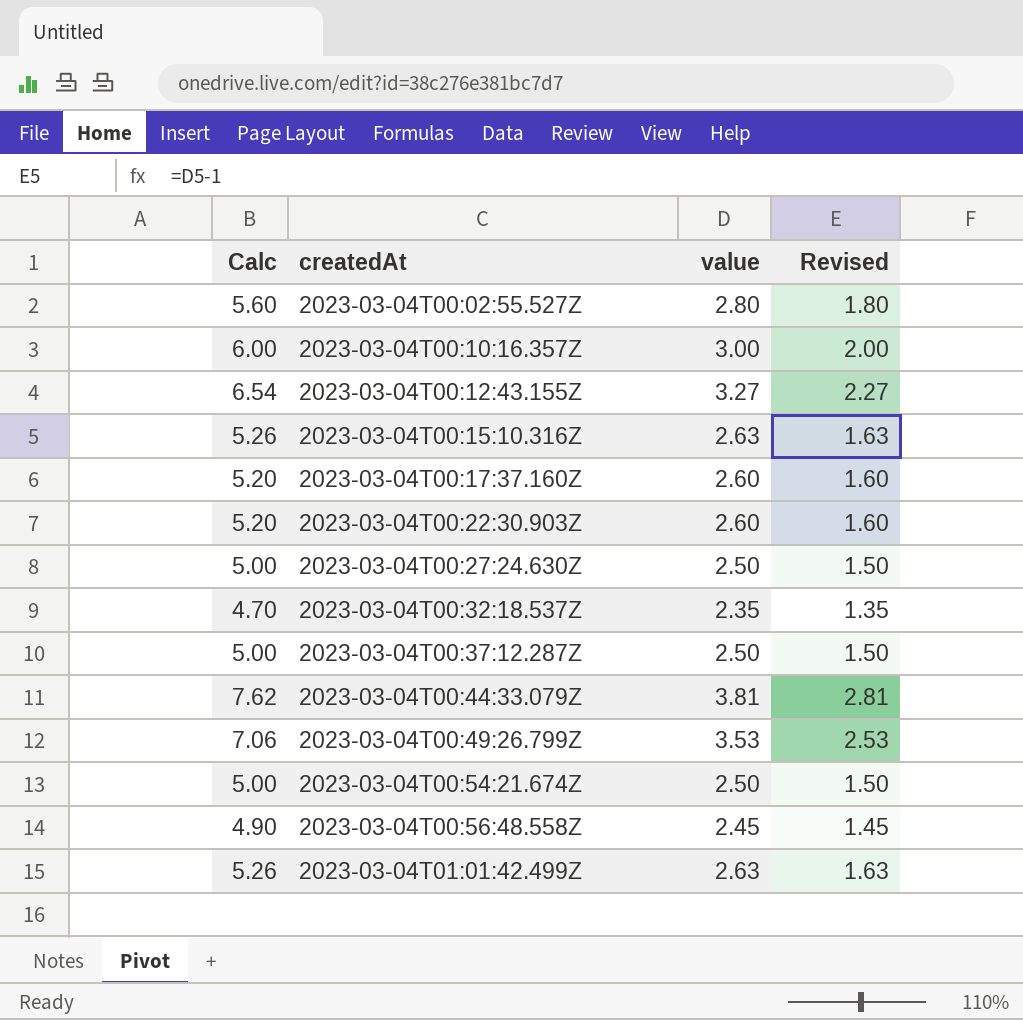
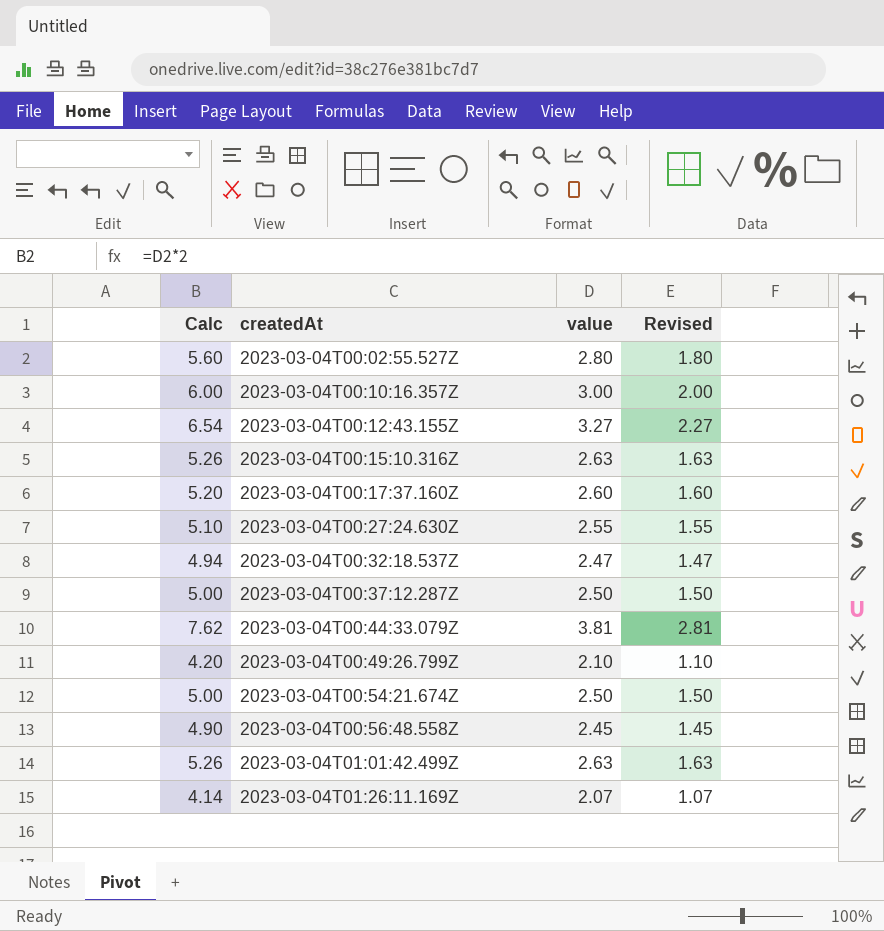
row 2023-03-04T00:22:30.903Z: 5.20 | 2.60 | 1.60 -> none
2023-03-04T00:27:24.630Z | Calc: 5.00 -> 5.10
2023-03-04T00:27:24.630Z | value: 2.50 -> 2.55
2023-03-04T00:27:24.630Z | Revised: 1.50 -> 1.55
2023-03-04T00:32:18.537Z | Calc: 4.70 -> 4.94
2023-03-04T00:32:18.537Z | value: 2.35 -> 2.47
2023-03-04T00:32:18.537Z | Revised: 1.35 -> 1.47
2023-03-04T00:49:26.799Z | Calc: 7.06 -> 4.20
2023-03-04T00:49:26.799Z | value: 3.53 -> 2.10
2023-03-04T00:49:26.799Z | Revised: 2.53 -> 1.10
row 2023-03-04T01:26:11.169Z: none -> 4.14 | 2.07 | 1.07

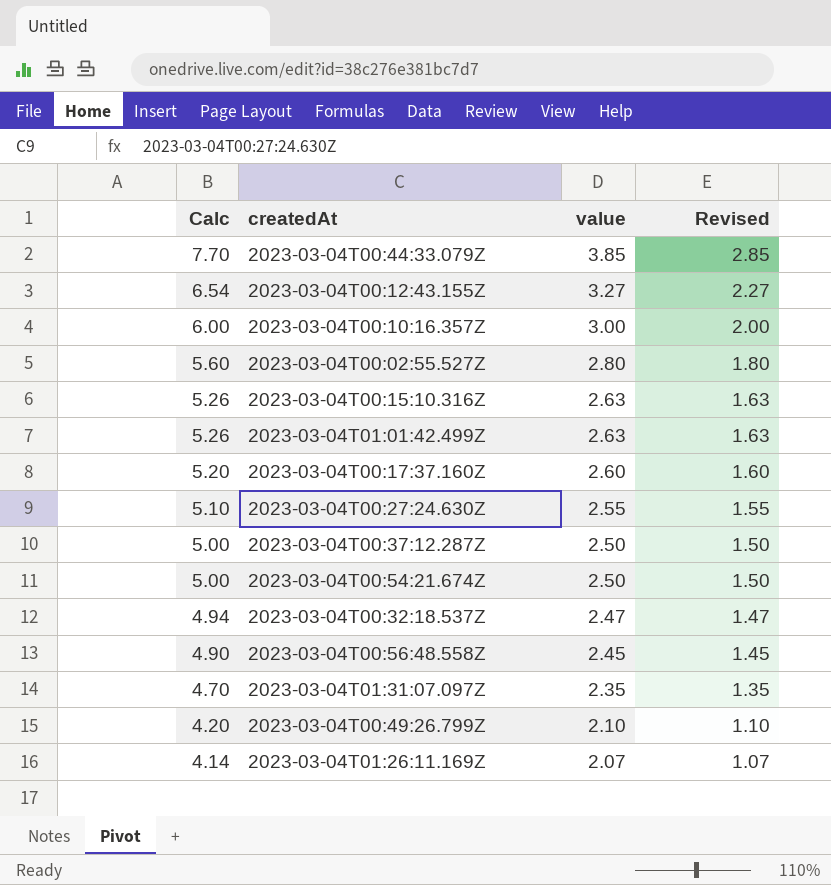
row order: createdAt ascending -> Calc descending
2023-03-04T00:44:33.079Z | Calc: 7.62 -> 7.70
2023-03-04T00:44:33.079Z | value: 3.81 -> 3.85
2023-03-04T00:44:33.079Z | Revised: 2.81 -> 2.85
row 2023-03-04T01:31:07.097Z: none -> 4.70 | 2.35 | 1.35

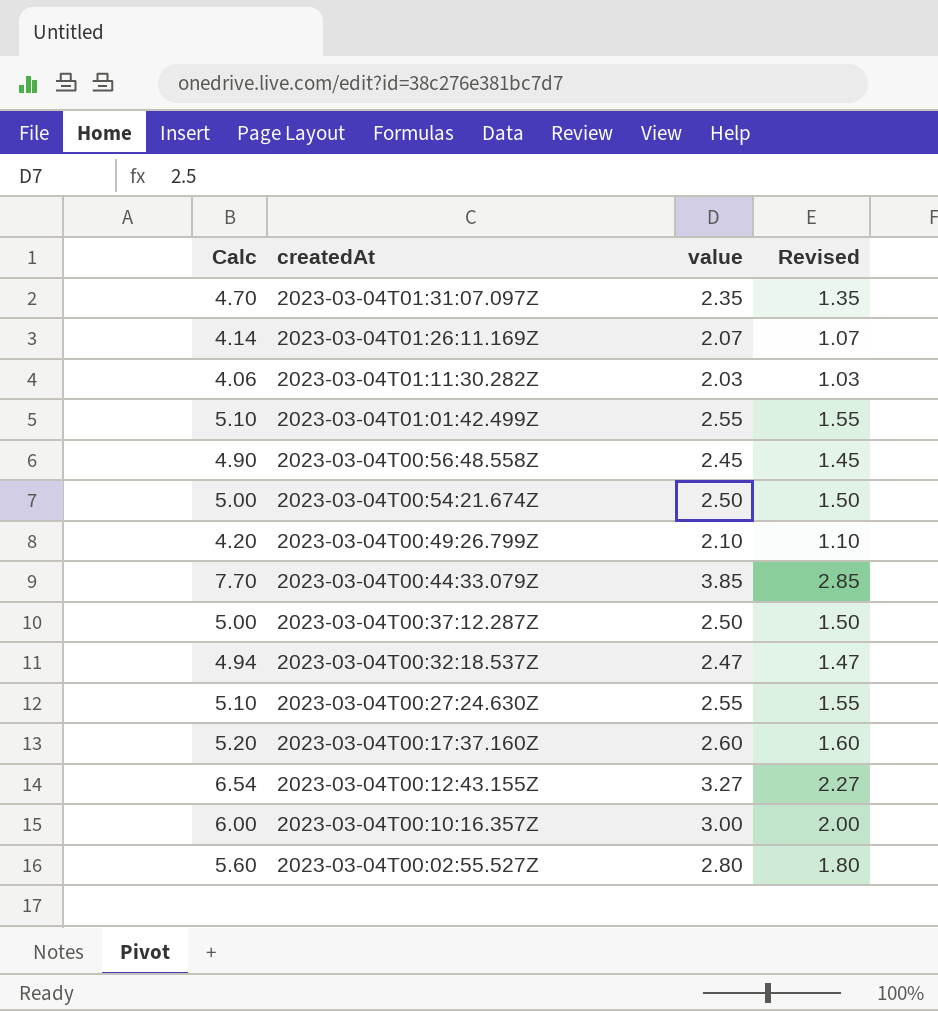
row order: Calc descending -> createdAt descending
row 2023-03-04T00:15:10.316Z: 5.26 | 2.63 | 1.63 -> none
row 2023-03-04T01:11:30.282Z: none -> 4.06 | 2.03 | 1.03
2023-03-04T01:01:42.499Z | Calc: 5.26 -> 5.10
2023-03-04T01:01:42.499Z | value: 2.63 -> 2.55
2023-03-04T01:01:42.499Z | Revised: 1.63 -> 1.55

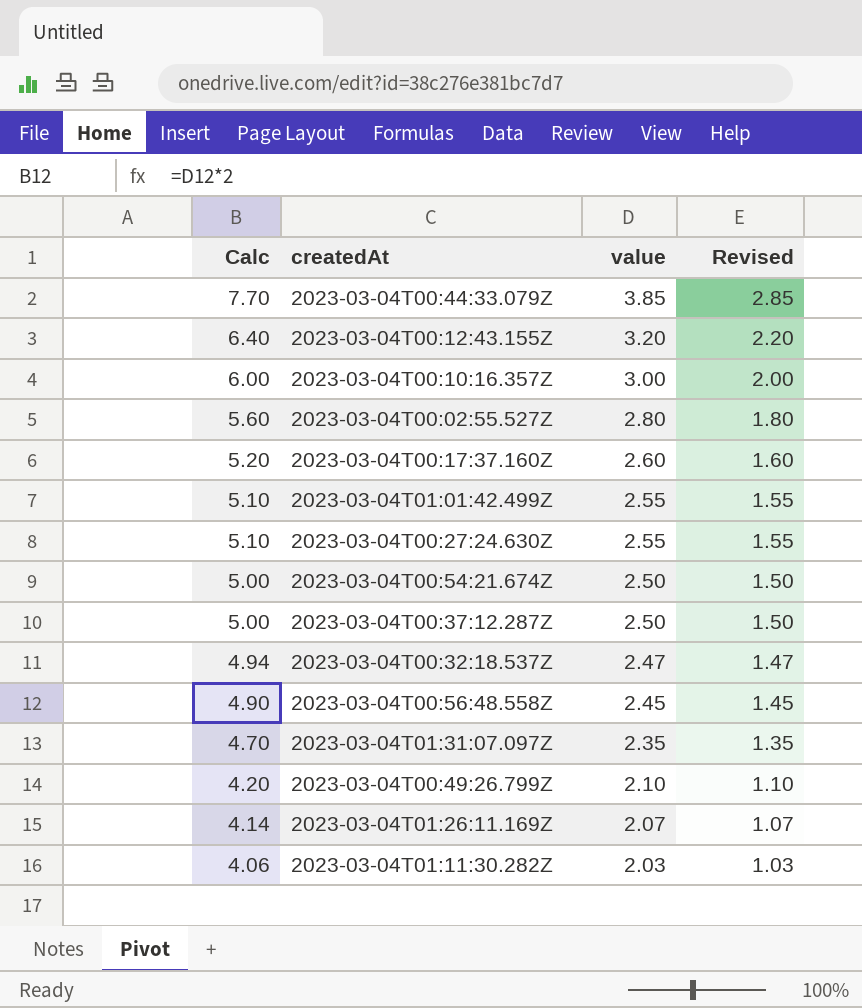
row order: createdAt descending -> Calc descending
2023-03-04T00:12:43.155Z | Calc: 6.54 -> 6.40
2023-03-04T00:12:43.155Z | value: 3.27 -> 3.20
2023-03-04T00:12:43.155Z | Revised: 2.27 -> 2.20

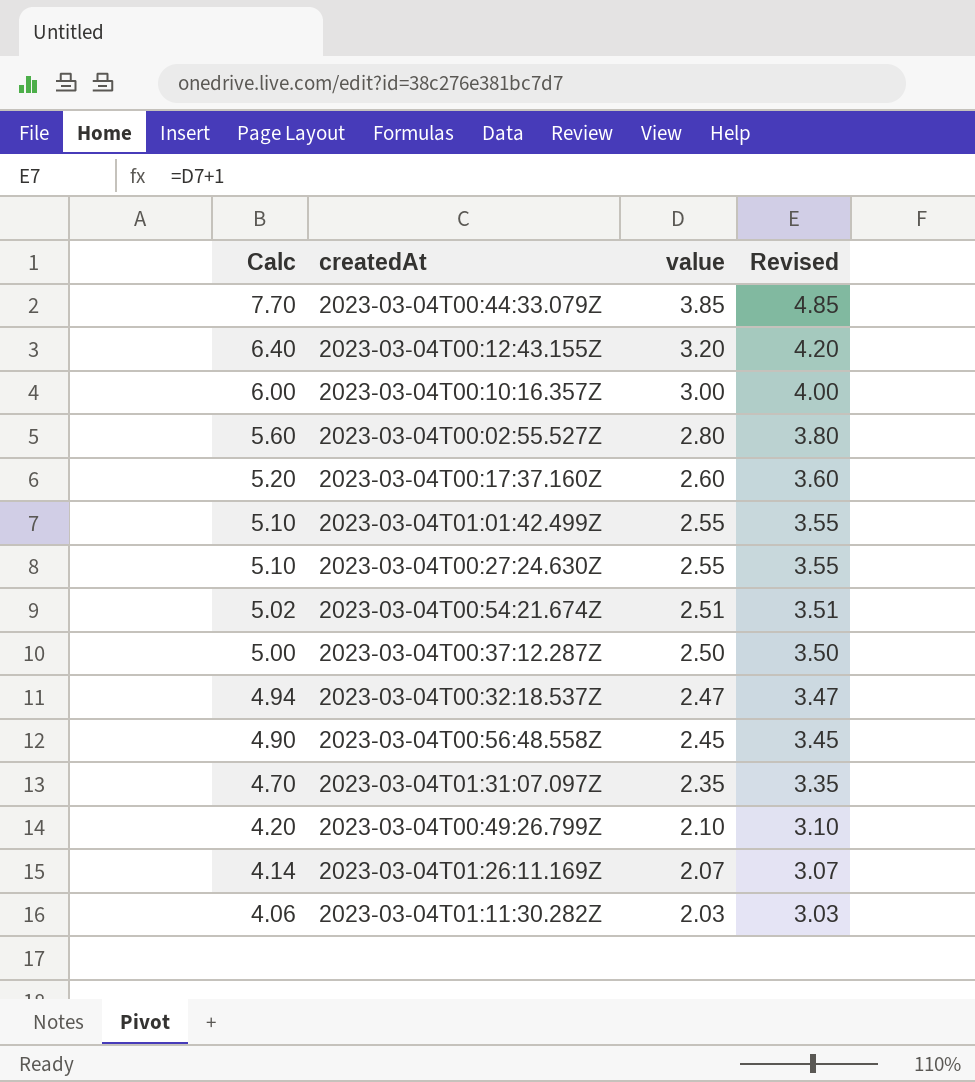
column Revised | formula: [value] - 1 -> [value] + 1
2023-03-04T00:54:21.674Z | Calc: 5.00 -> 5.02
2023-03-04T00:54:21.674Z | value: 2.50 -> 2.51

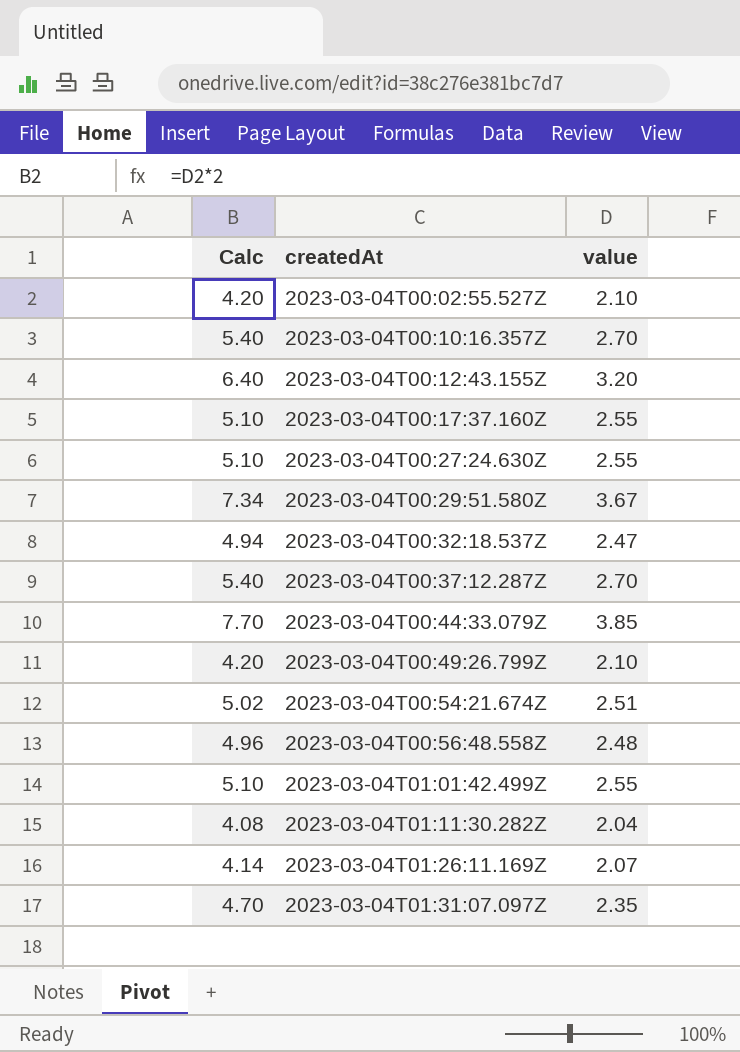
row order: Calc descending -> createdAt ascending
column Revised | formula: [value] + 1 -> none
2023-03-04T00:02:55.527Z | Calc: 5.60 -> 4.20
2023-03-04T00:02:55.527Z | value: 2.80 -> 2.10
2023-03-04T00:10:16.357Z | Calc: 6.00 -> 5.40
2023-03-04T00:10:16.357Z | value: 3.00 -> 2.70
2023-03-04T00:17:37.160Z | Calc: 5.20 -> 5.10
2023-03-04T00:17:37.160Z | value: 2.60 -> 2.55
row 2023-03-04T00:29:51.580Z: none -> 7.34 | 3.67
2023-03-04T00:37:12.287Z | Calc: 5.00 -> 5.40
2023-03-04T00:37:12.287Z | value: 2.50 -> 2.70
2023-03-04T00:56:48.558Z | Calc: 4.90 -> 4.96
2023-03-04T00:56:48.558Z | value: 2.45 -> 2.48
2023-03-04T01:11:30.282Z | Calc: 4.06 -> 4.08
2023-03-04T01:11:30.282Z | value: 2.03 -> 2.04

